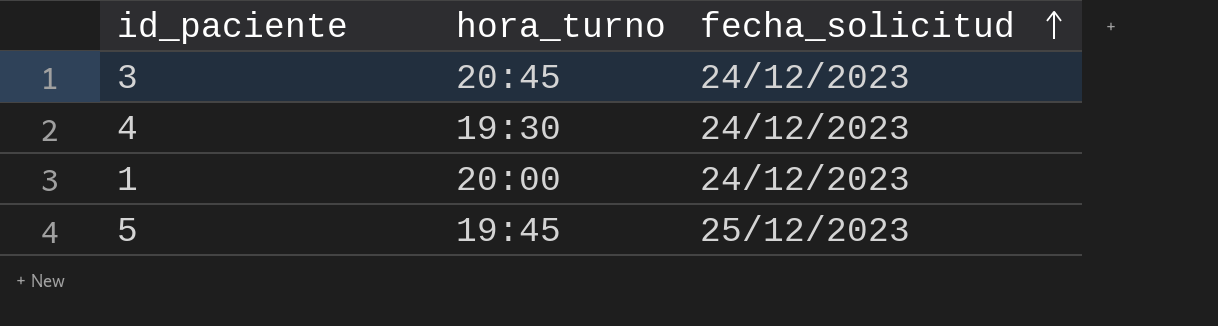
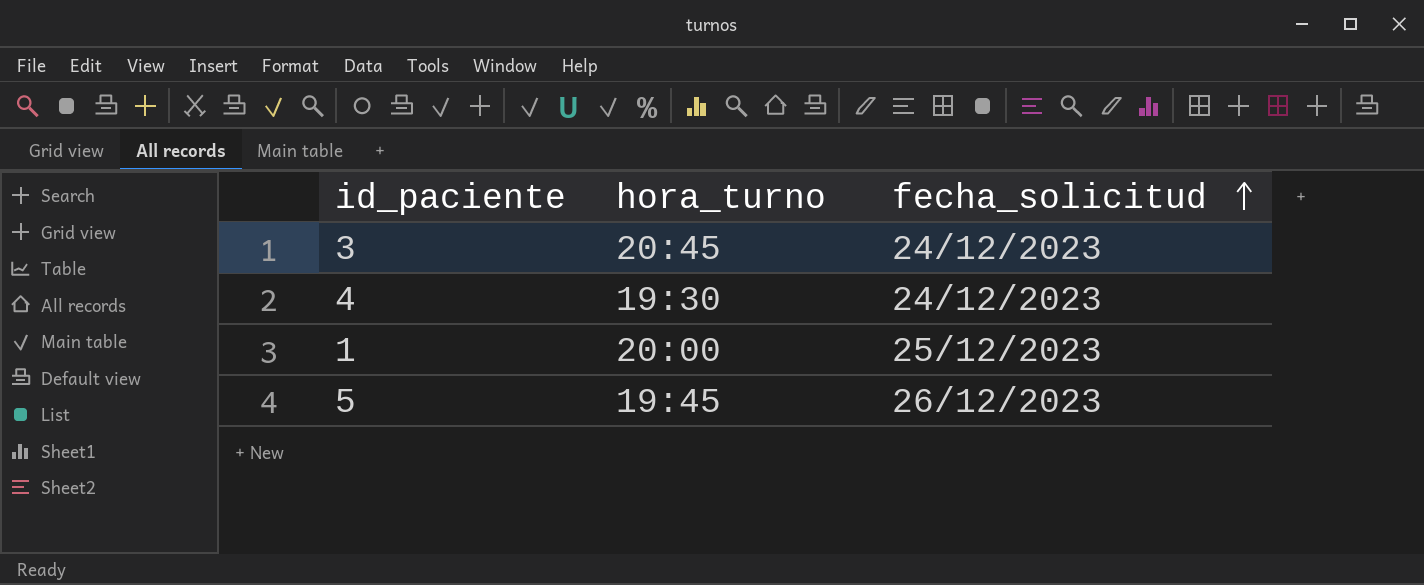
1 | fecha_solicitud: 24/12/2023 -> 25/12/2023
5 | fecha_solicitud: 25/12/2023 -> 26/12/2023

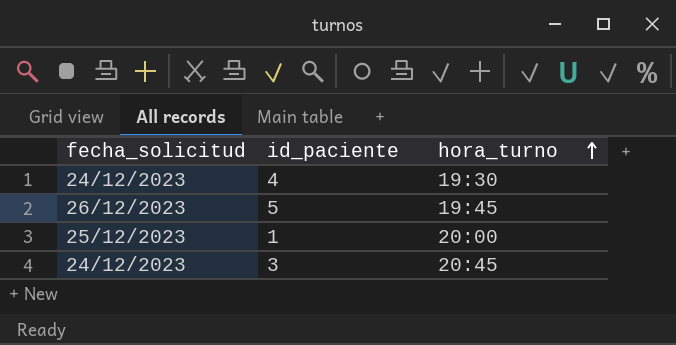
row order: fecha_solicitud ascending -> hora_turno ascending
column fecha_solicitud | position: 3 -> 1

